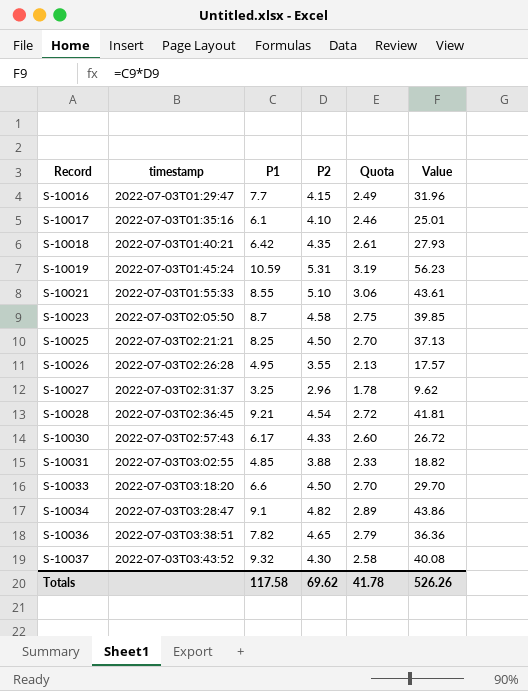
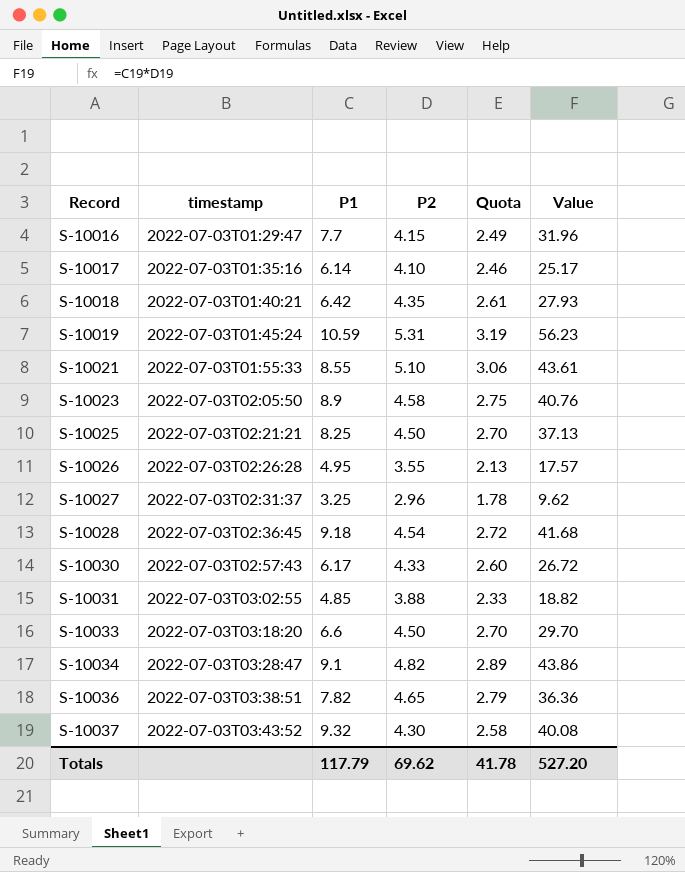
S-10017 | P1: 6.1 -> 6.14
S-10017 | Value: 25.01 -> 25.17
S-10023 | P1: 8.7 -> 8.9
S-10023 | Value: 39.85 -> 40.76
S-10028 | P1: 9.21 -> 9.18
S-10028 | Value: 41.81 -> 41.68
Totals | P1: 117.58 -> 117.79
Totals | Value: 526.26 -> 527.20

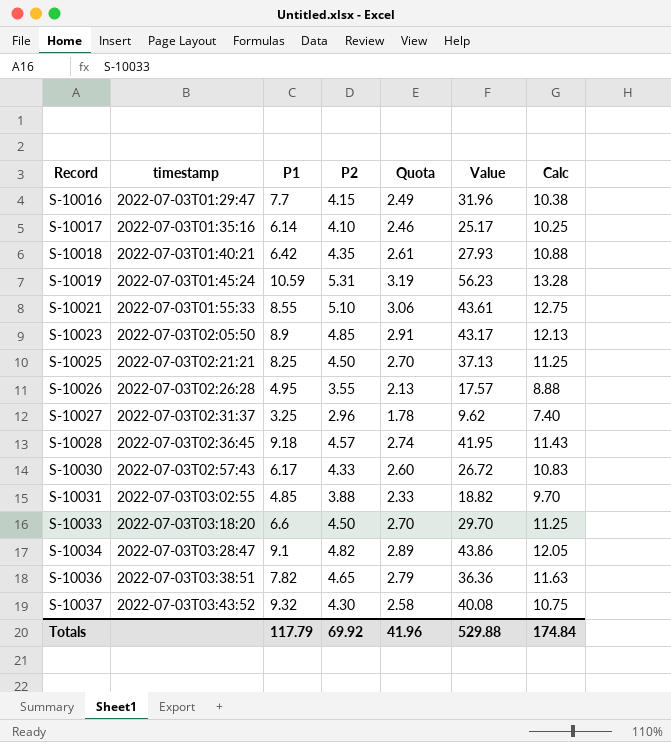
column Calc | formula: none -> [P2] * 2.5
S-10023 | P2: 4.58 -> 4.85
S-10023 | Quota: 2.75 -> 2.91
S-10023 | Value: 40.76 -> 43.17
S-10028 | P2: 4.54 -> 4.57
S-10028 | Quota: 2.72 -> 2.74
S-10028 | Value: 41.68 -> 41.95
Totals | P2: 69.62 -> 69.92
Totals | Quota: 41.78 -> 41.96
Totals | Value: 527.20 -> 529.88

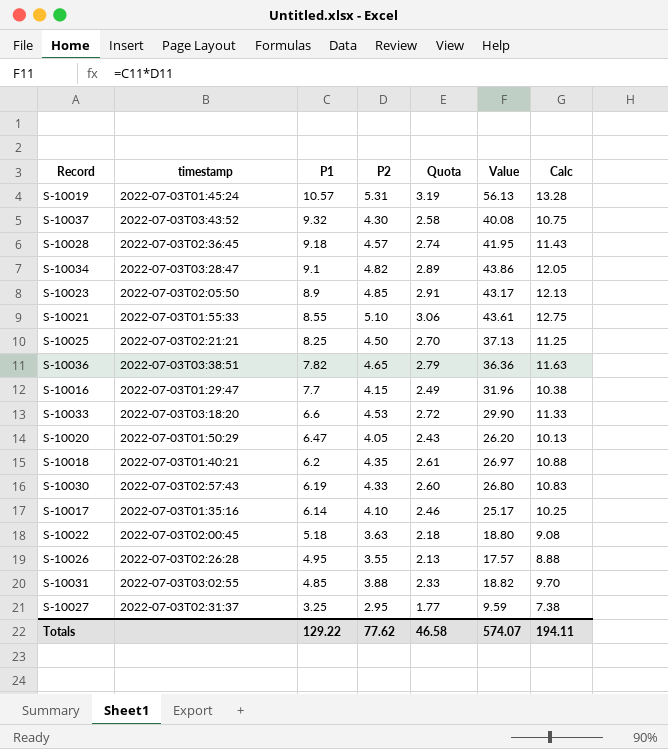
row order: Record ascending -> P1 descending
S-10019 | P1: 10.59 -> 10.57
S-10019 | Value: 56.23 -> 56.13
S-10033 | P2: 4.50 -> 4.53
S-10033 | Quota: 2.70 -> 2.72
S-10033 | Value: 29.70 -> 29.90
S-10033 | Calc: 11.25 -> 11.33
row S-10020: none -> 2022-07-03T01:50:29 | 6.47 | 4.05 | 2.43 | 26.20 | 10.13
S-10018 | P1: 6.42 -> 6.2
S-10018 | Value: 27.93 -> 26.97
S-10030 | P1: 6.17 -> 6.19
S-10030 | Value: 26.72 -> 26.80
row S-10022: none -> 2022-07-03T02:00:45 | 5.18 | 3.63 | 2.18 | 18.80 | 9.08
S-10027 | P2: 2.96 -> 2.95
S-10027 | Quota: 1.78 -> 1.77
S-10027 | Value: 9.62 -> 9.59
S-10027 | Calc: 7.40 -> 7.38
Totals | P1: 117.79 -> 129.22
Totals | P2: 69.92 -> 77.62
Totals | Quota: 41.96 -> 46.58
Totals | Value: 529.88 -> 574.07
Totals | Calc: 174.84 -> 194.11

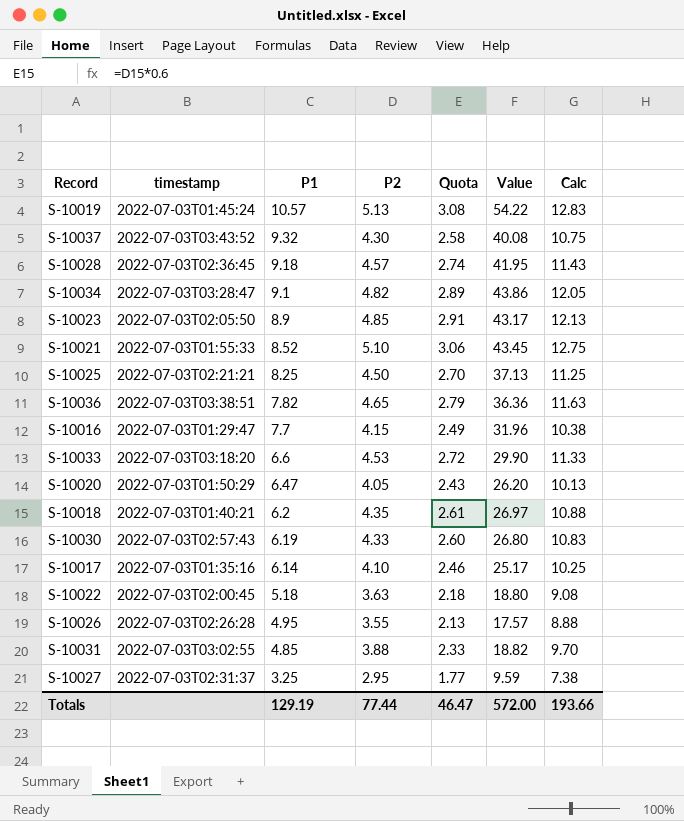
S-10019 | P2: 5.31 -> 5.13
S-10019 | Quota: 3.19 -> 3.08
S-10019 | Value: 56.13 -> 54.22
S-10019 | Calc: 13.28 -> 12.83
S-10021 | P1: 8.55 -> 8.52
S-10021 | Value: 43.61 -> 43.45
Totals | P1: 129.22 -> 129.19
Totals | P2: 77.62 -> 77.44
Totals | Quota: 46.58 -> 46.47
Totals | Value: 574.07 -> 572.00
Totals | Calc: 194.11 -> 193.66

